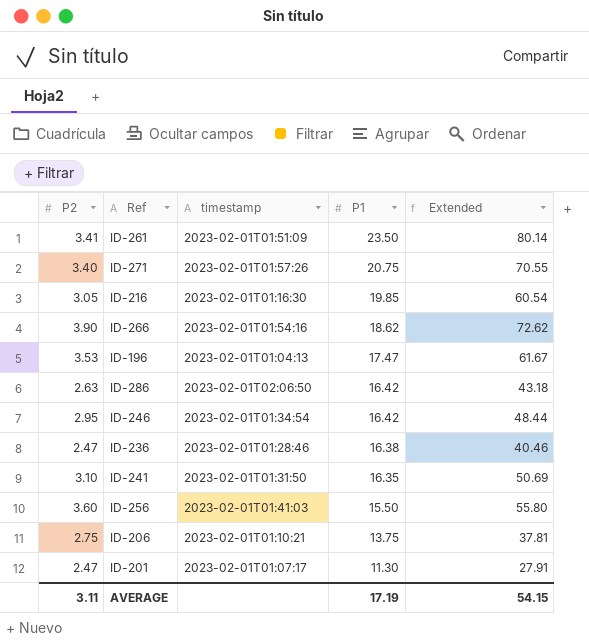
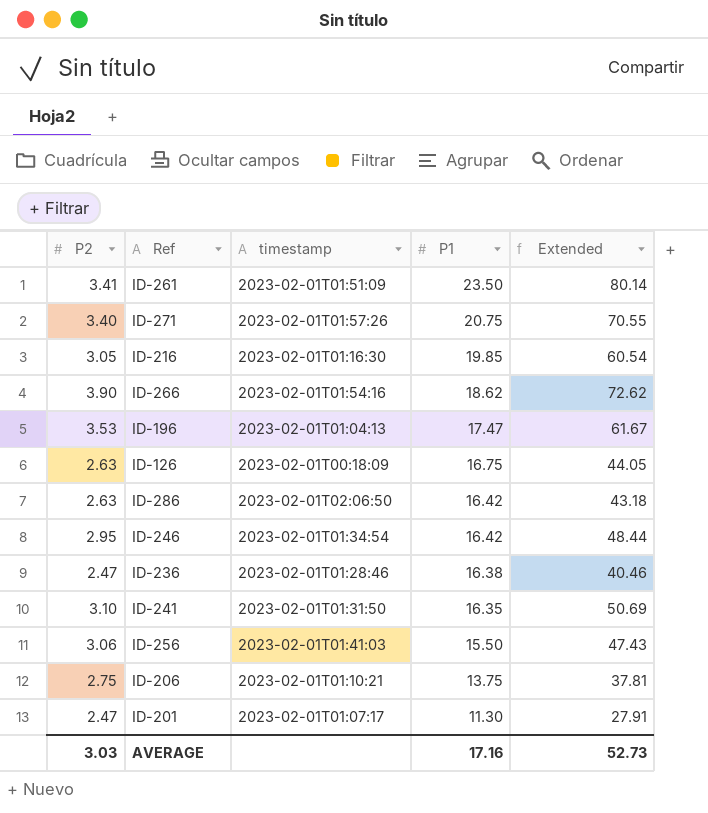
row ID-126: none -> 2.63 | 2023-02-01T00:18:09 | 16.75 | 44.05
ID-256 | P2: 3.60 -> 3.06
ID-256 | Extended: 55.80 -> 47.43
AVERAGE | P2: 3.11 -> 3.03
AVERAGE | P1: 17.19 -> 17.16
AVERAGE | Extended: 54.15 -> 52.73

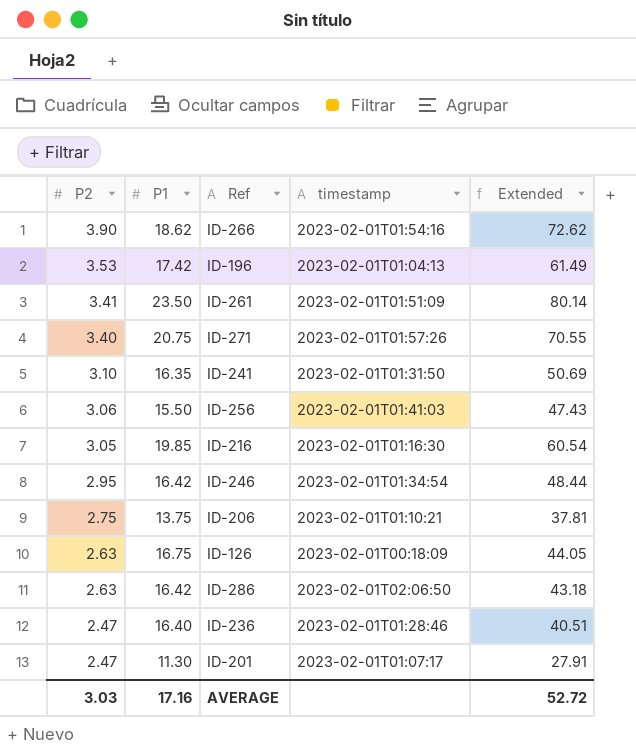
row order: P1 descending -> P2 descending
column P1 | position: 4 -> 2
ID-196 | P1: 17.47 -> 17.42
ID-196 | Extended: 61.67 -> 61.49
ID-236 | P1: 16.38 -> 16.40
ID-236 | Extended: 40.46 -> 40.51
AVERAGE | Extended: 52.73 -> 52.72

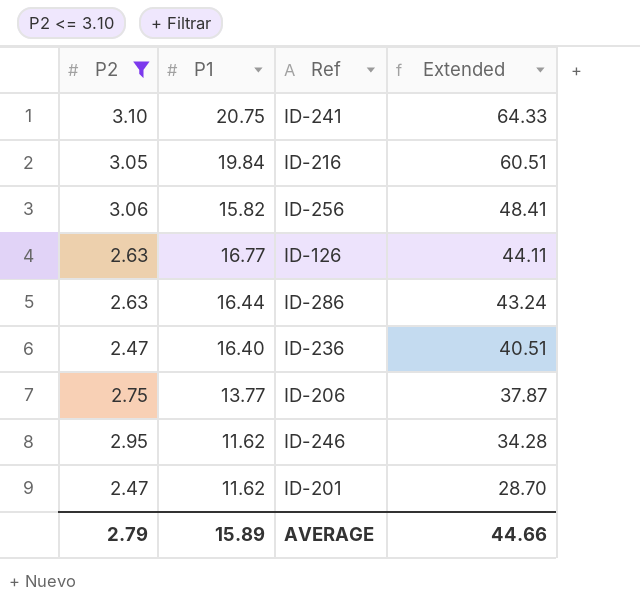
filter: none -> P2 <= 3.10
row order: P2 descending -> Extended descending
column timestamp | position: 4 -> none
ID-241 | P1: 16.35 -> 20.75
ID-241 | Extended: 50.69 -> 64.33
ID-216 | P1: 19.85 -> 19.84
ID-216 | Extended: 60.54 -> 60.51
ID-256 | P1: 15.50 -> 15.82
ID-256 | Extended: 47.43 -> 48.41
ID-126 | P1: 16.75 -> 16.77
ID-126 | Extended: 44.05 -> 44.11
ID-286 | P1: 16.42 -> 16.44
ID-286 | Extended: 43.18 -> 43.24
ID-206 | P1: 13.75 -> 13.77
ID-206 | Extended: 37.81 -> 37.87
ID-246 | P1: 16.42 -> 11.62
ID-246 | Extended: 48.44 -> 34.28
ID-201 | P1: 11.30 -> 11.62
ID-201 | Extended: 27.91 -> 28.70
AVERAGE | P2: 3.03 -> 2.79
AVERAGE | P1: 17.16 -> 15.89
AVERAGE | Extended: 52.72 -> 44.66

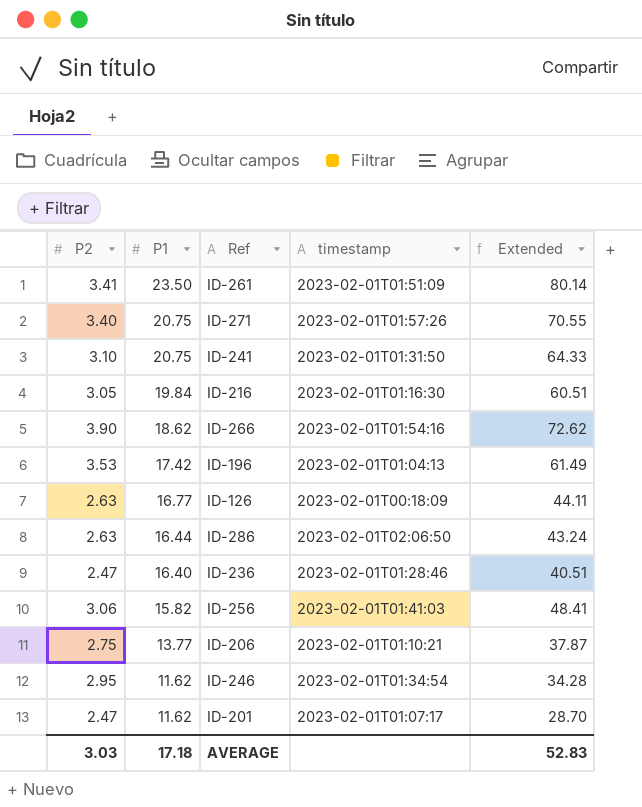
filter: P2 <= 3.10 -> none
row order: Extended descending -> P1 descending
column timestamp | position: none -> 4
AVERAGE | P2: 2.79 -> 3.03
AVERAGE | P1: 15.89 -> 17.18
AVERAGE | Extended: 44.66 -> 52.83

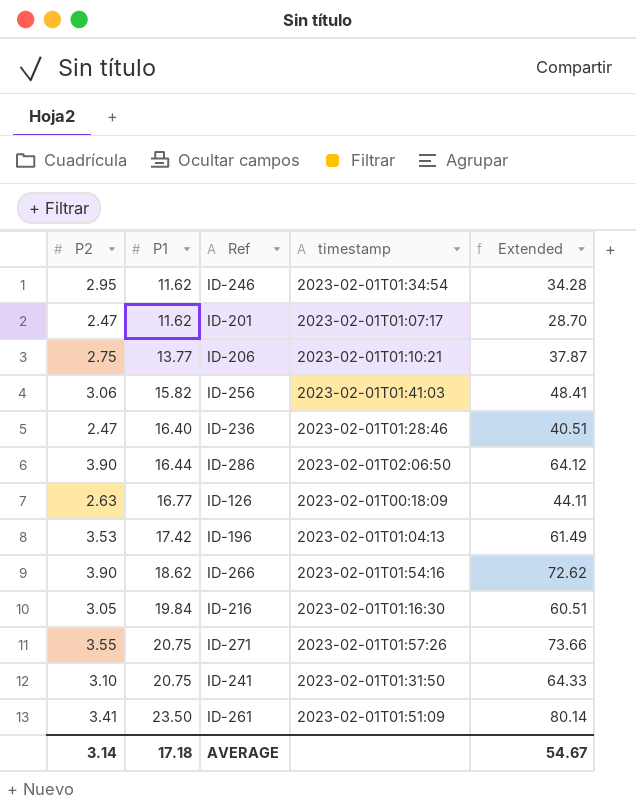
row order: P1 descending -> P1 ascending
ID-286 | P2: 2.63 -> 3.90
ID-286 | Extended: 43.24 -> 64.12
ID-271 | P2: 3.40 -> 3.55
ID-271 | Extended: 70.55 -> 73.66
AVERAGE | P2: 3.03 -> 3.14
AVERAGE | Extended: 52.83 -> 54.67

